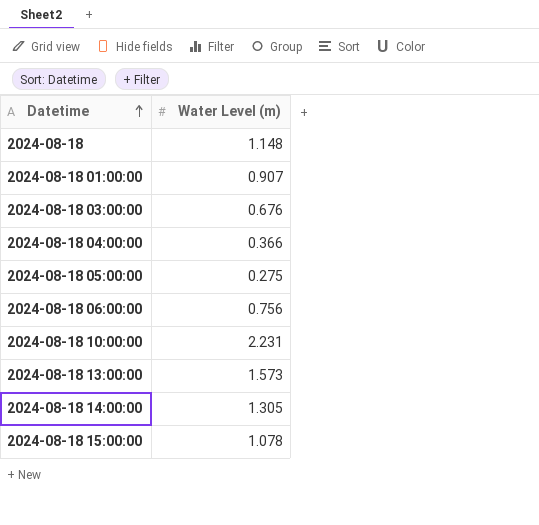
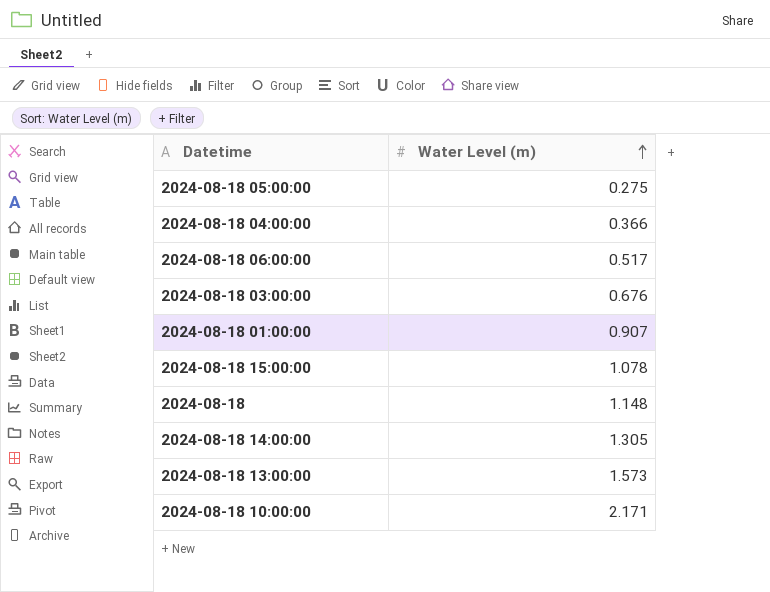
row order: Datetime ascending -> Water Level (m) ascending
2024-08-18 06:00:00 | Water Level (m): 0.756 -> 0.517
2024-08-18 10:00:00 | Water Level (m): 2.231 -> 2.171

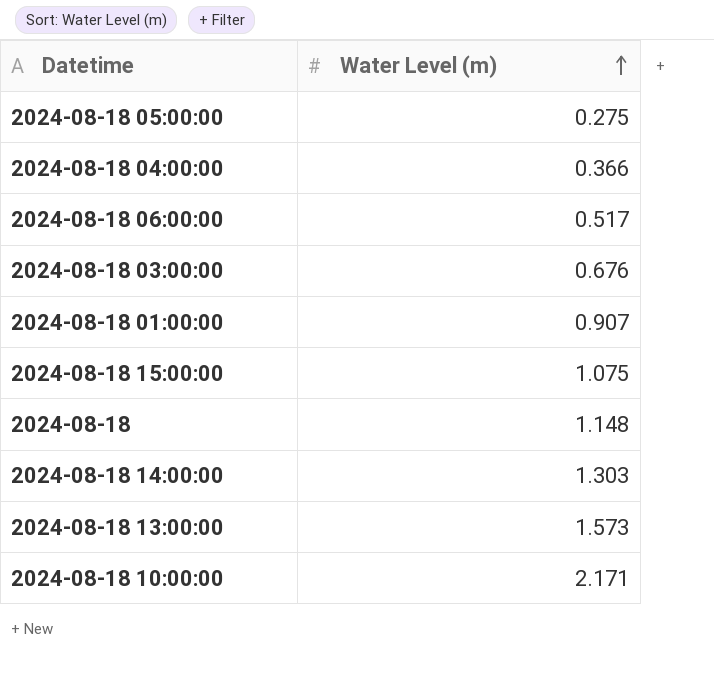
2024-08-18 15:00:00 | Water Level (m): 1.078 -> 1.075
2024-08-18 14:00:00 | Water Level (m): 1.305 -> 1.303

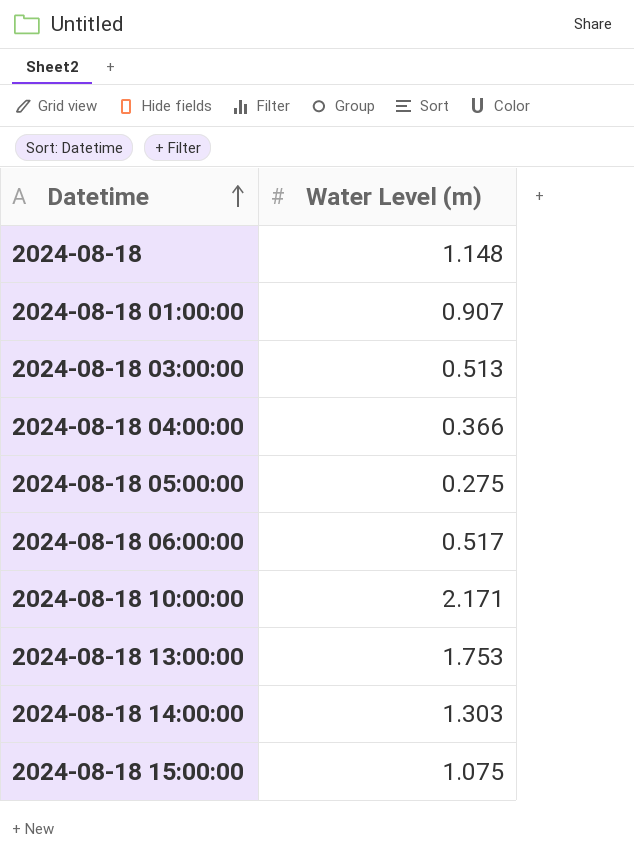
row order: Water Level (m) ascending -> Datetime ascending
2024-08-18 03:00:00 | Water Level (m): 0.676 -> 0.513
2024-08-18 13:00:00 | Water Level (m): 1.573 -> 1.753

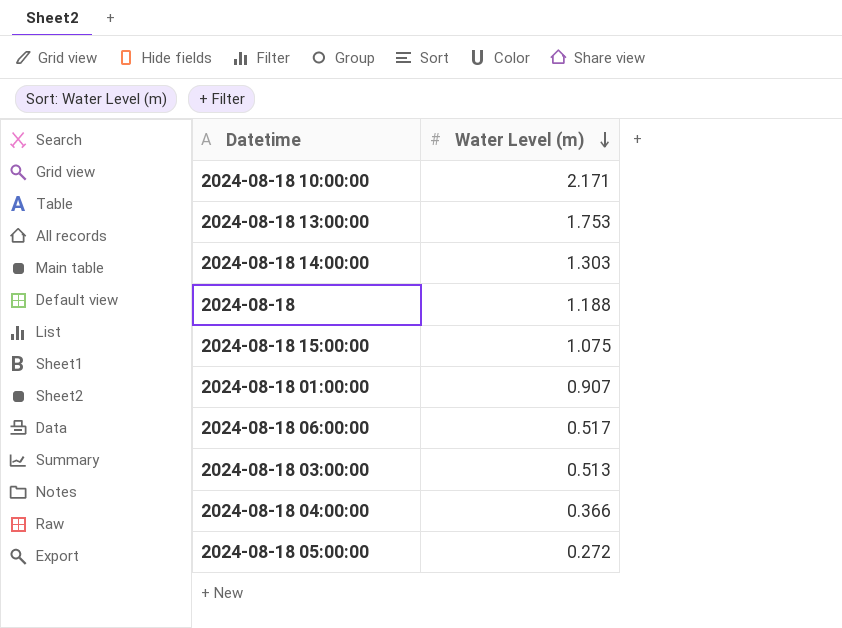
row order: Datetime ascending -> Water Level (m) descending
2024-08-18 | Water Level (m): 1.148 -> 1.188
2024-08-18 05:00:00 | Water Level (m): 0.275 -> 0.272

